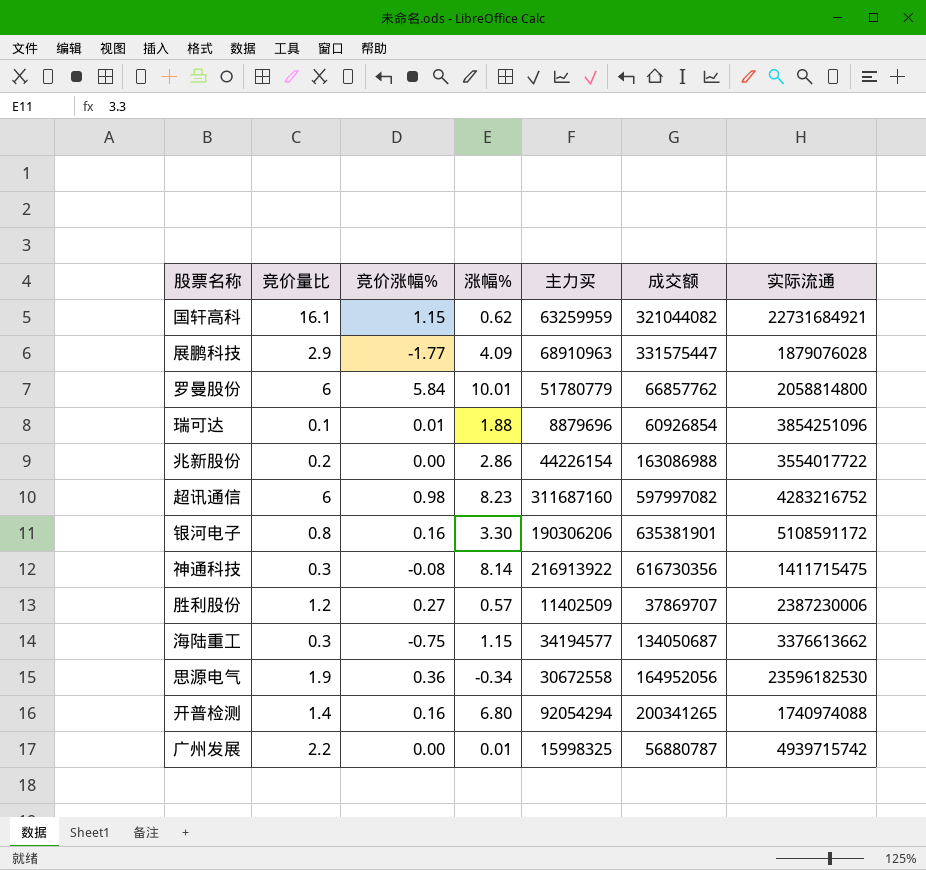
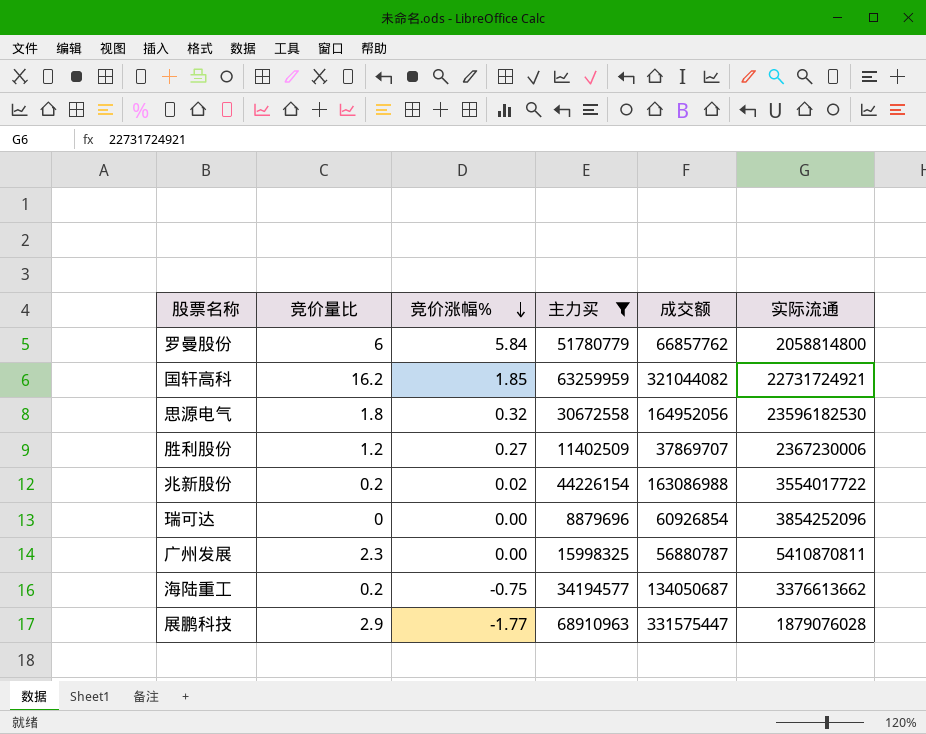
filter: none -> 主力买 <= 68910963
row order: none -> 竞价涨幅% descending
column 涨幅% | position: 4 -> none
国轩高科 | 竞价量比: 16.1 -> 16.2
国轩高科 | 竞价涨幅%: 1.15 -> 1.85
国轩高科 | 实际流通: 22731684921 -> 22731724921
思源电气 | 竞价量比: 1.9 -> 1.8
思源电气 | 竞价涨幅%: 0.36 -> 0.32
胜利股份 | 实际流通: 2387230006 -> 2367230006
兆新股份 | 竞价涨幅%: 0.00 -> 0.02
瑞可达 | 竞价量比: 0.1 -> 0
瑞可达 | 竞价涨幅%: 0.01 -> 0.00
瑞可达 | 实际流通: 3854251096 -> 3854252096
广州发展 | 竞价量比: 2.2 -> 2.3
广州发展 | 实际流通: 4939715742 -> 5410870811
海陆重工 | 竞价量比: 0.3 -> 0.2

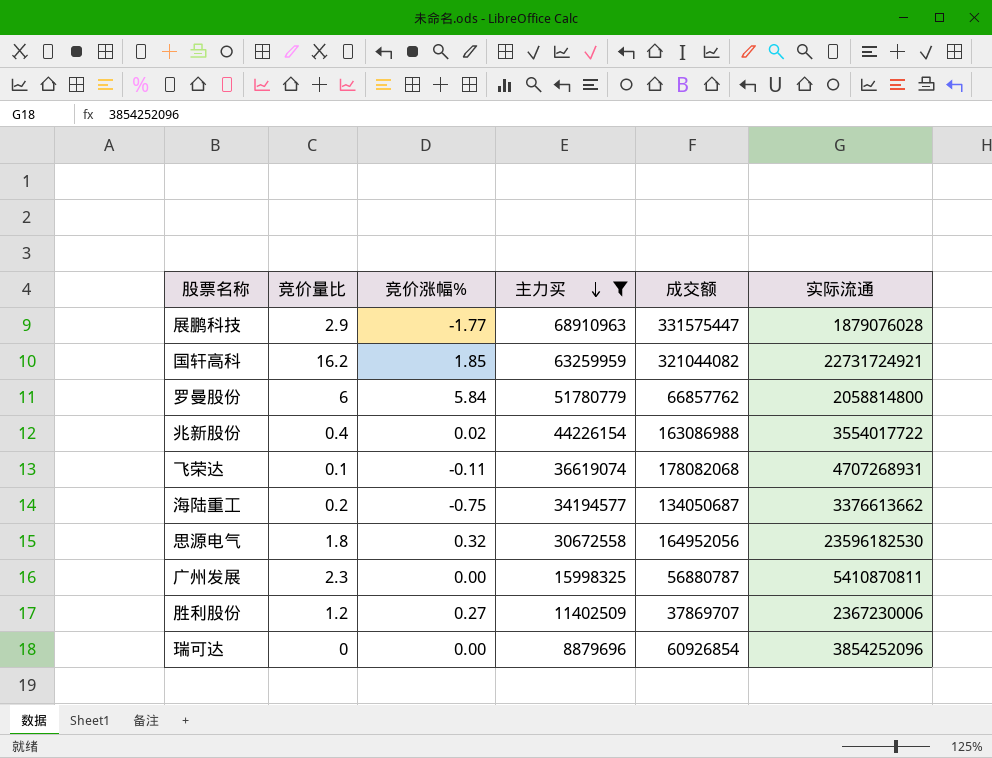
row order: 竞价涨幅% descending -> 主力买 descending
兆新股份 | 竞价量比: 0.2 -> 0.4
row 飞荣达: none -> 0.1 | -0.11 | 36619074 | 178082068 | 4707268931

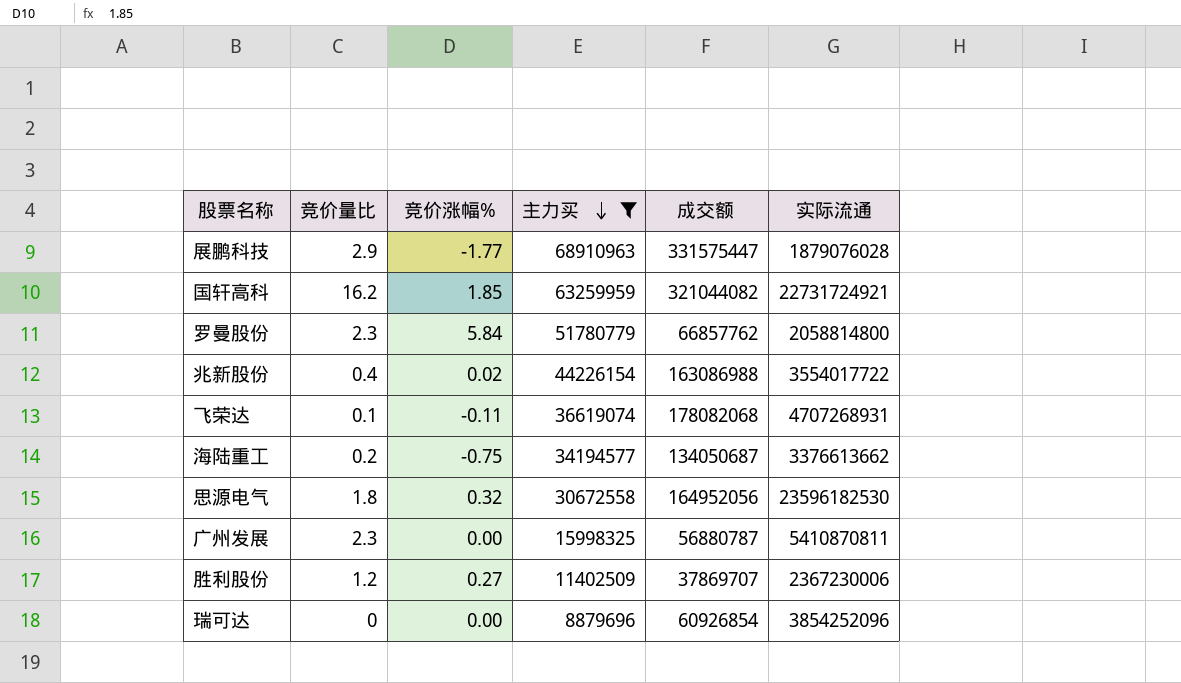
罗曼股份 | 竞价量比: 6 -> 2.3

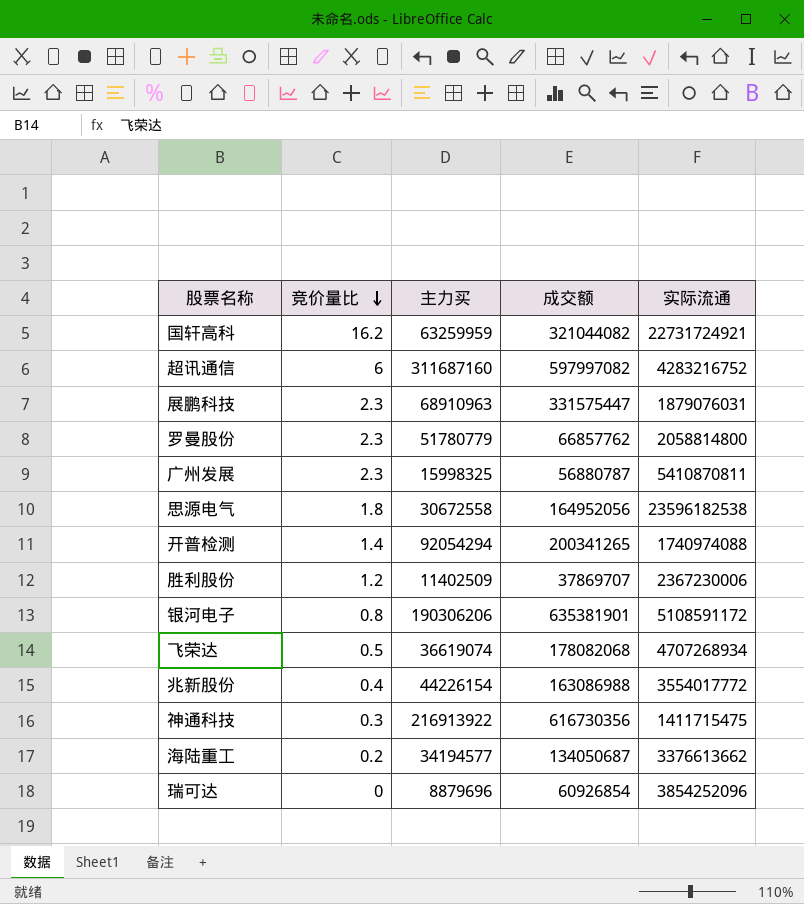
filter: 主力买 <= 68910963 -> none
row order: 主力买 descending -> 竞价量比 descending
column 竞价涨幅% | position: 3 -> none
展鹏科技 | 竞价量比: 2.9 -> 2.3
展鹏科技 | 实际流通: 1879076028 -> 1879076031
思源电气 | 实际流通: 23596182530 -> 23596182538
飞荣达 | 竞价量比: 0.1 -> 0.5
飞荣达 | 实际流通: 4707268931 -> 4707268934
兆新股份 | 实际流通: 3554017722 -> 3554017772

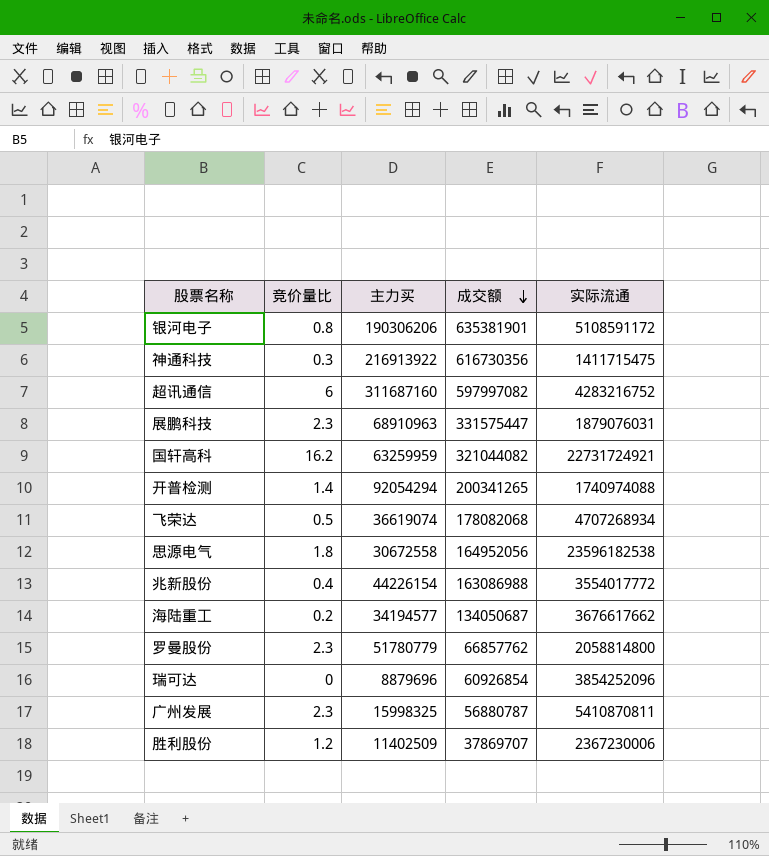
row order: 竞价量比 descending -> 成交额 descending
海陆重工 | 实际流通: 3376613662 -> 3676617662

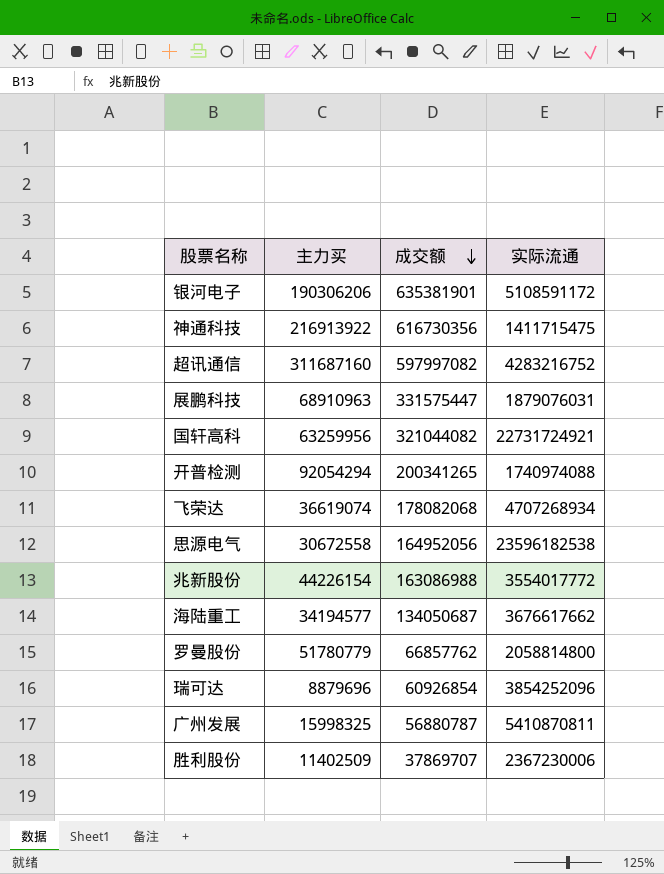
column 竞价量比 | position: 2 -> none
国轩高科 | 主力买: 63259959 -> 63259956

